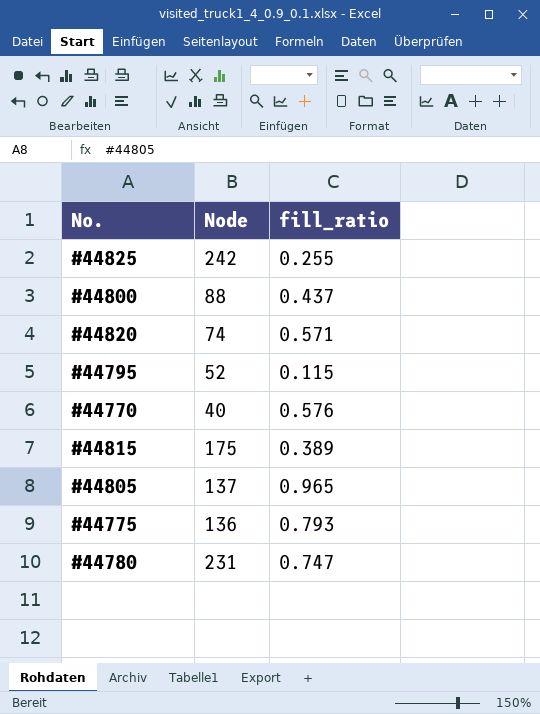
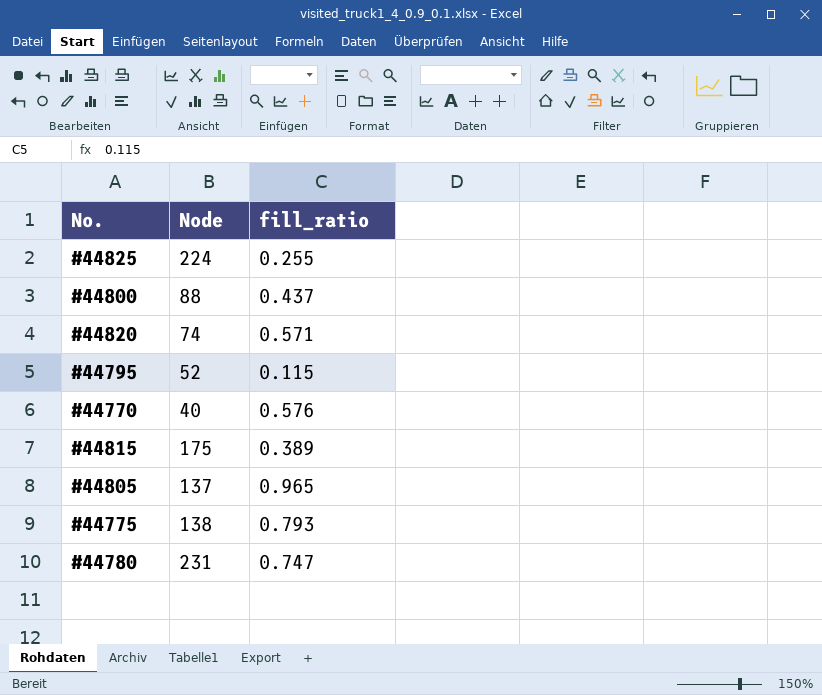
#44825 | Node: 242 -> 224
#44775 | Node: 136 -> 138

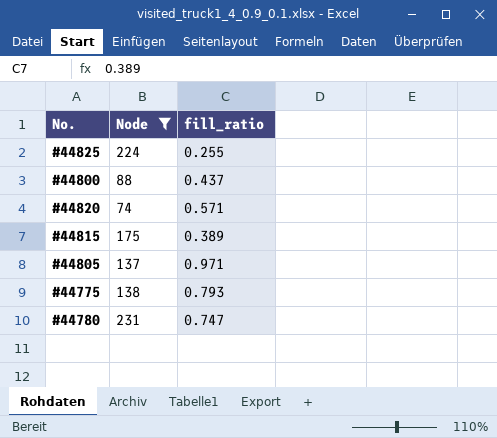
filter: none -> Node >= 74
#44805 | fill_ratio: 0.965 -> 0.971

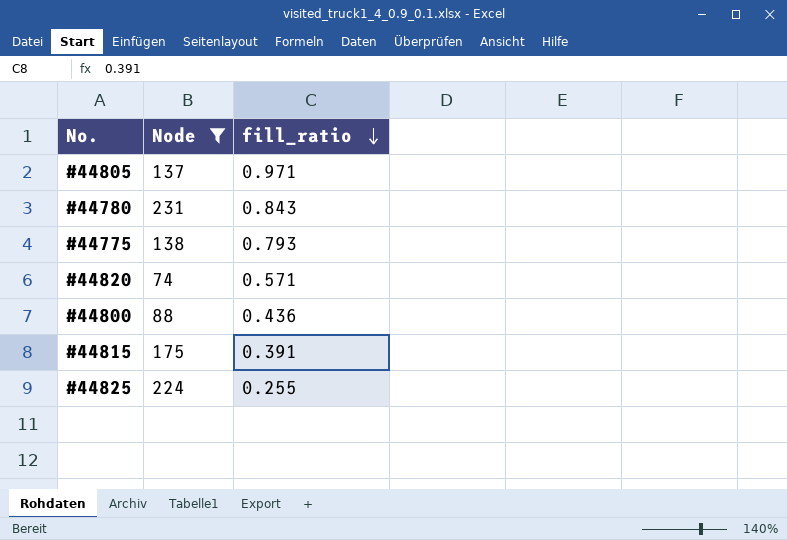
row order: none -> fill_ratio descending
#44780 | fill_ratio: 0.747 -> 0.843
#44800 | fill_ratio: 0.437 -> 0.436
#44815 | fill_ratio: 0.389 -> 0.391

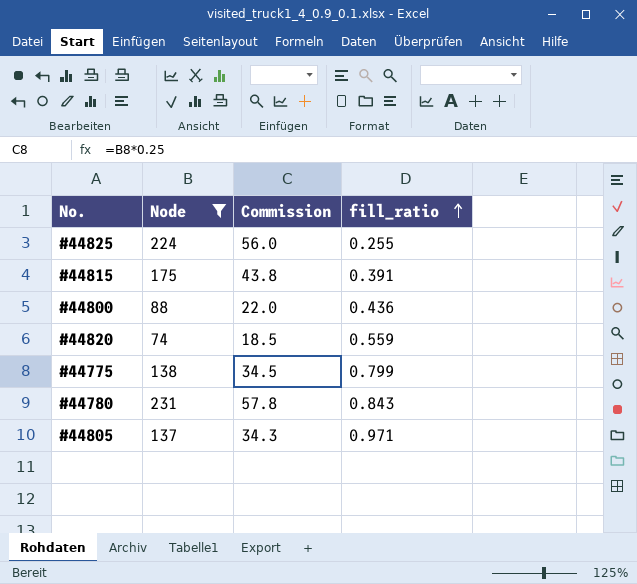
row order: fill_ratio descending -> fill_ratio ascending
column Commission | formula: none -> [Node] * 0.25
#44820 | fill_ratio: 0.571 -> 0.559
#44775 | fill_ratio: 0.793 -> 0.799

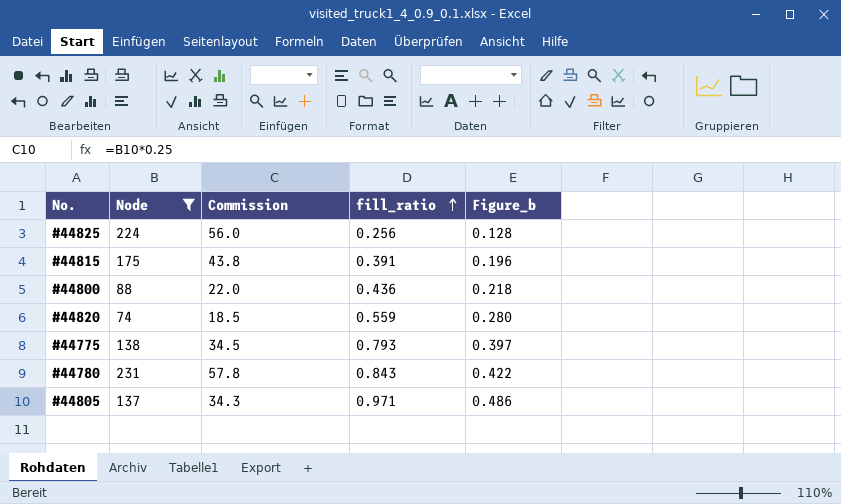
column Figure_b | formula: none -> [fill_ratio] * 0.5
#44825 | fill_ratio: 0.255 -> 0.256
#44775 | fill_ratio: 0.799 -> 0.793

